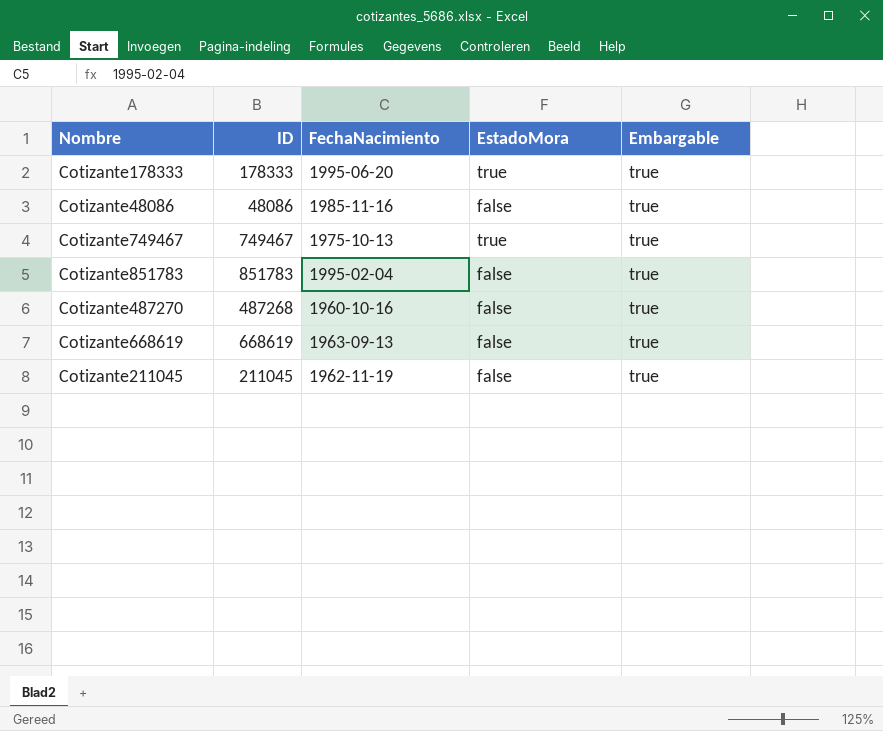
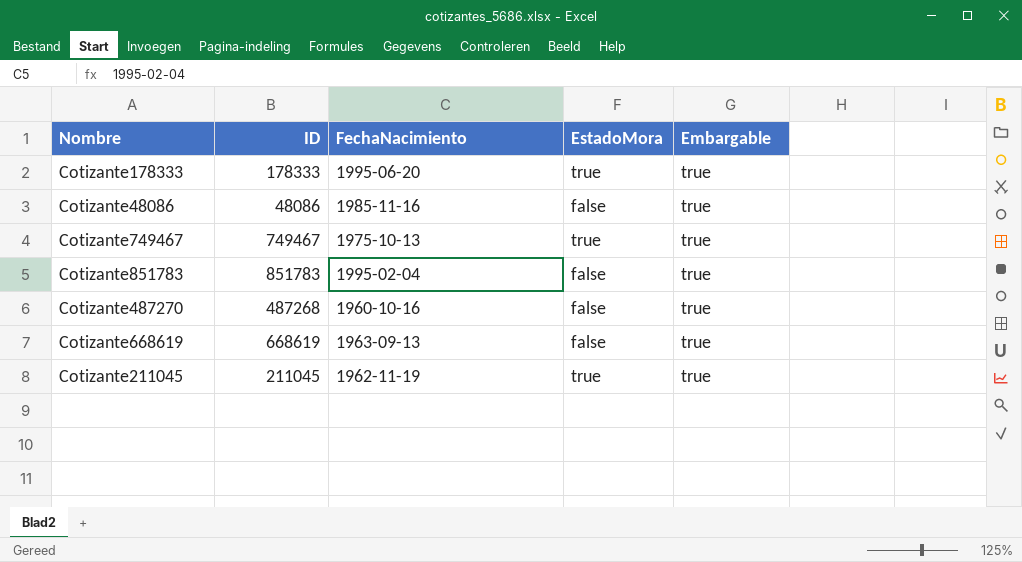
Cotizante211045 | EstadoMora: false -> true

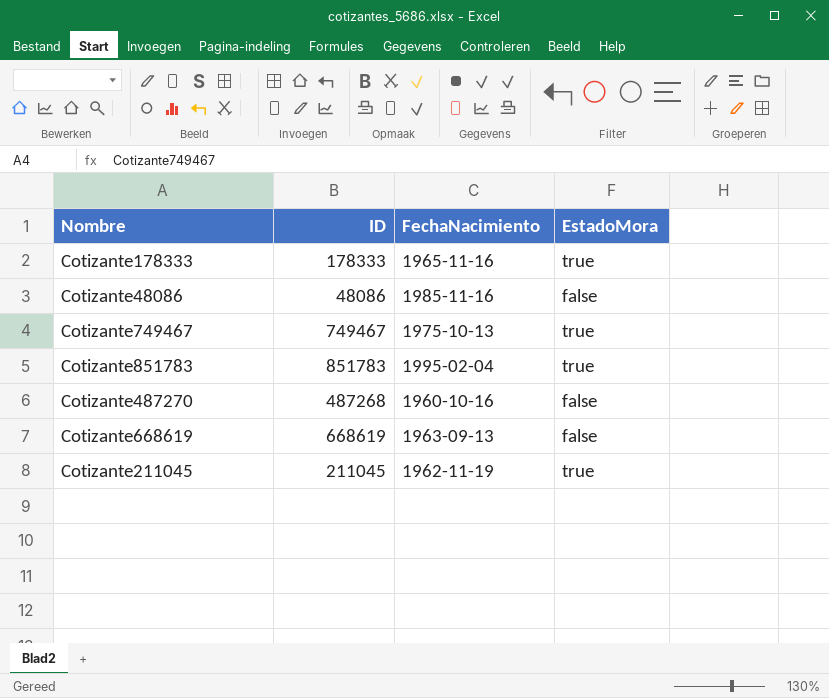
column Embargable | position: 5 -> none
Cotizante178333 | FechaNacimiento: 1995-06-20 -> 1965-11-16
Cotizante851783 | EstadoMora: false -> true

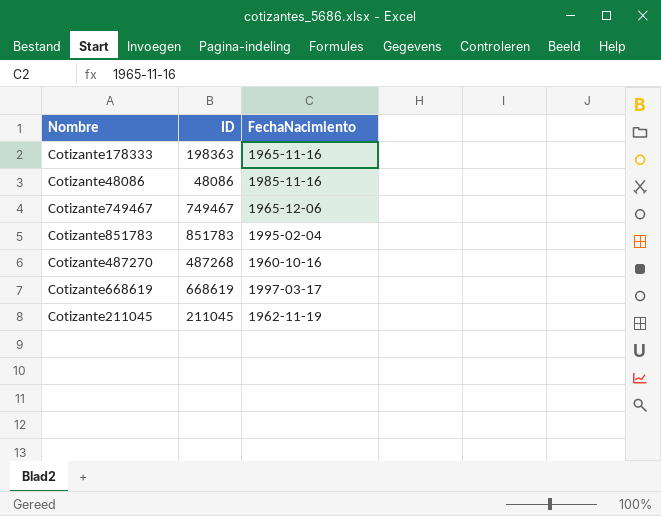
column EstadoMora | position: 4 -> none
Cotizante178333 | ID: 178333 -> 198363
Cotizante749467 | FechaNacimiento: 1975-10-13 -> 1965-12-06
Cotizante668619 | FechaNacimiento: 1963-09-13 -> 1997-03-17

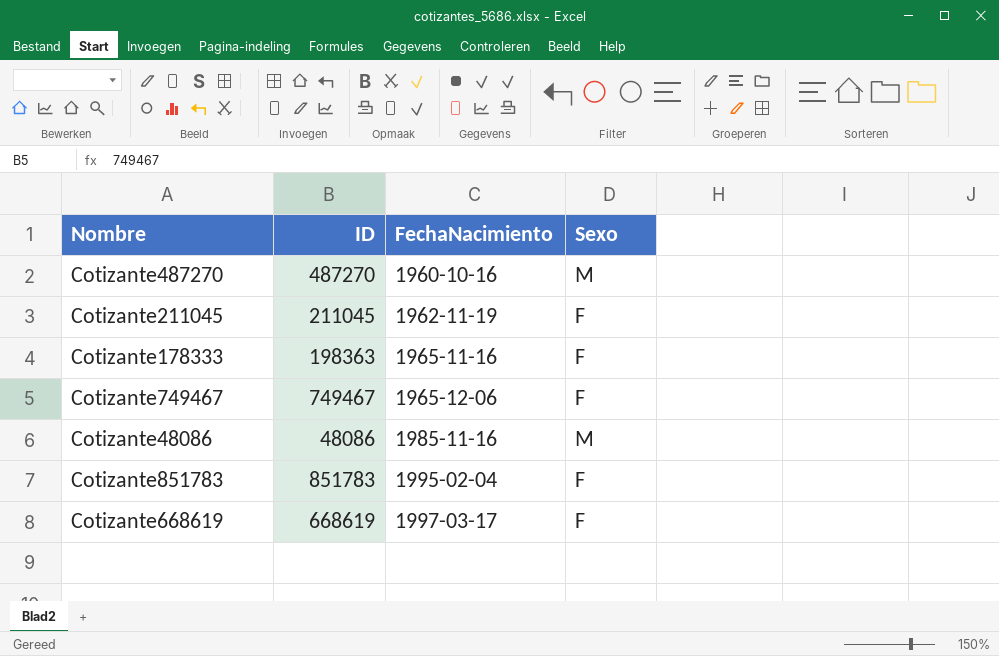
row order: none -> FechaNacimiento ascending
column Sexo | position: none -> 4
Cotizante487270 | ID: 487268 -> 487270

